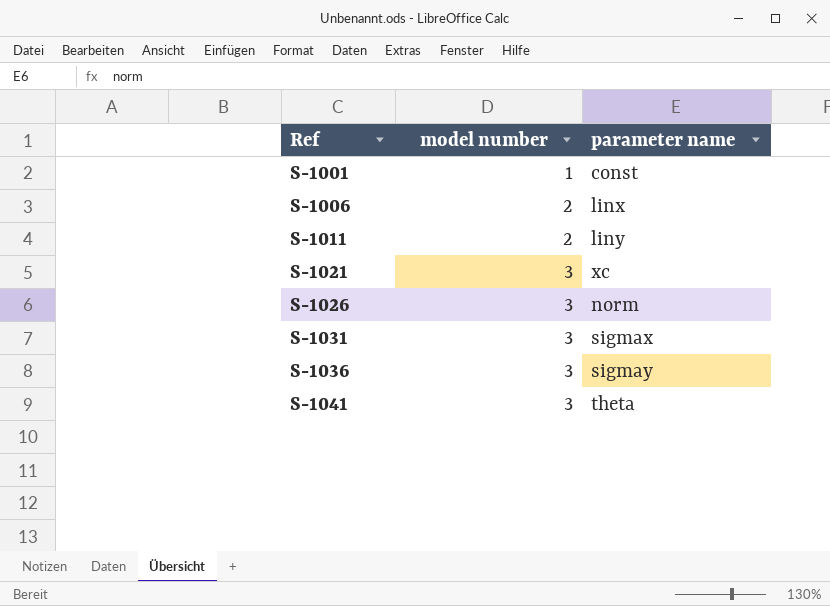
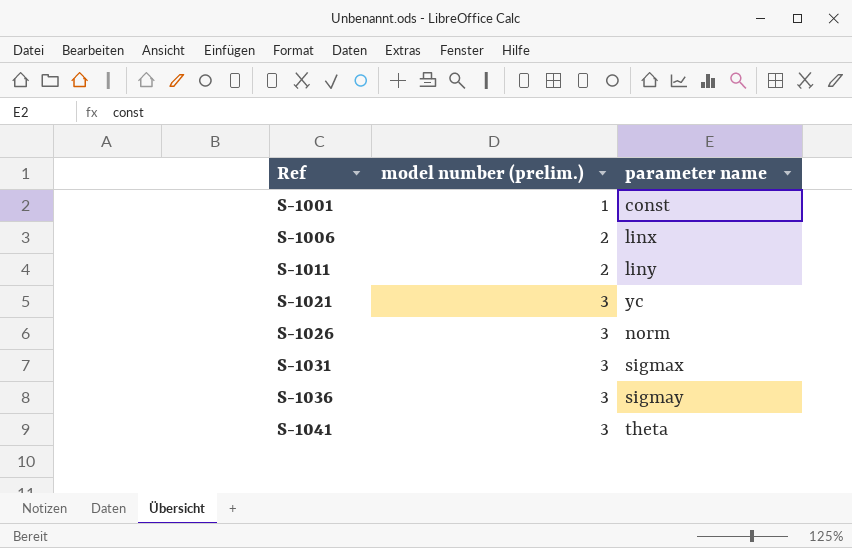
column name: model number -> model number (prelim.)
S-1021 | parameter name: xc -> yc

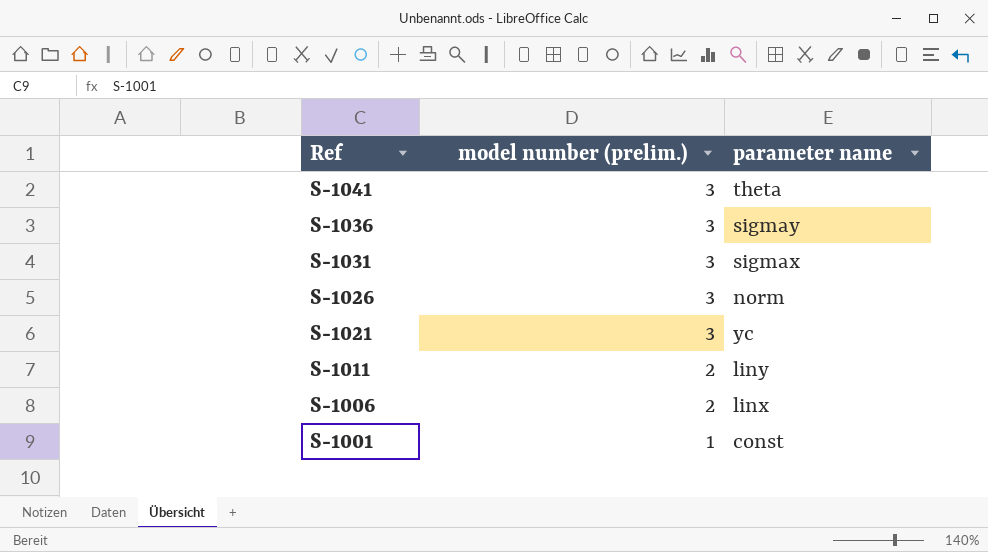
row order: Ref ascending -> Ref descending

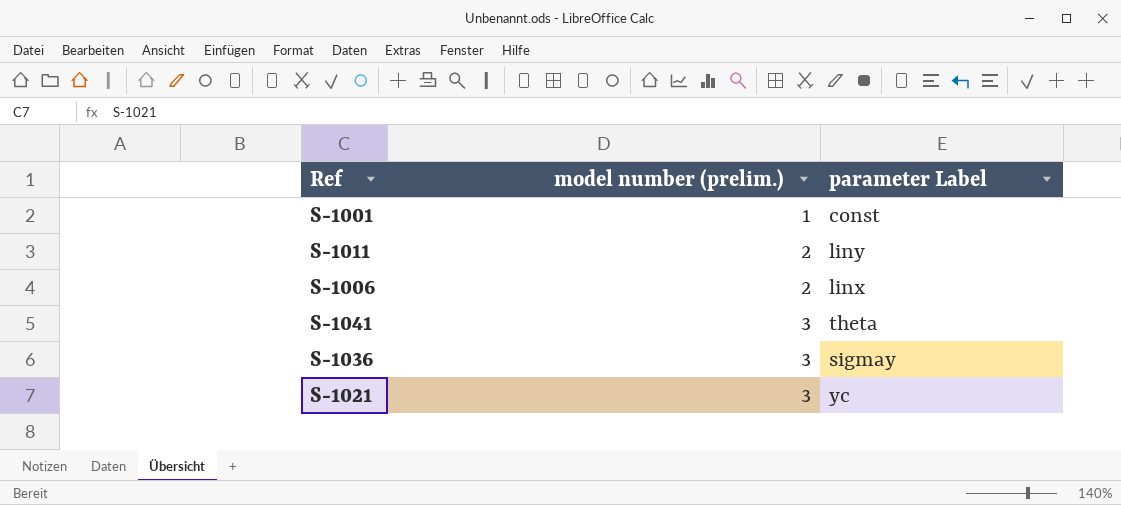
row order: Ref descending -> model number (prelim.) ascending
column name: parameter name -> parameter Label
row S-1031: 3 | sigmax -> none
row S-1026: 3 | norm -> none

